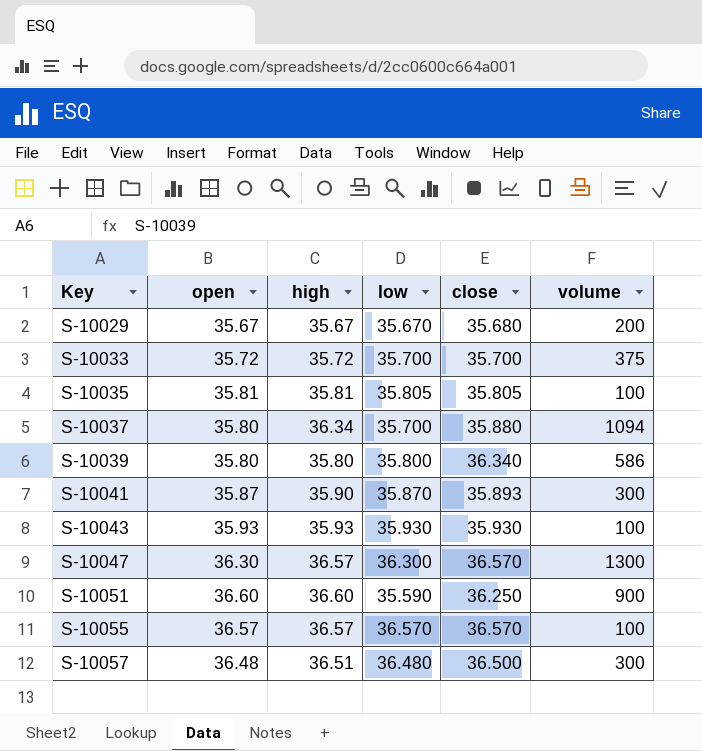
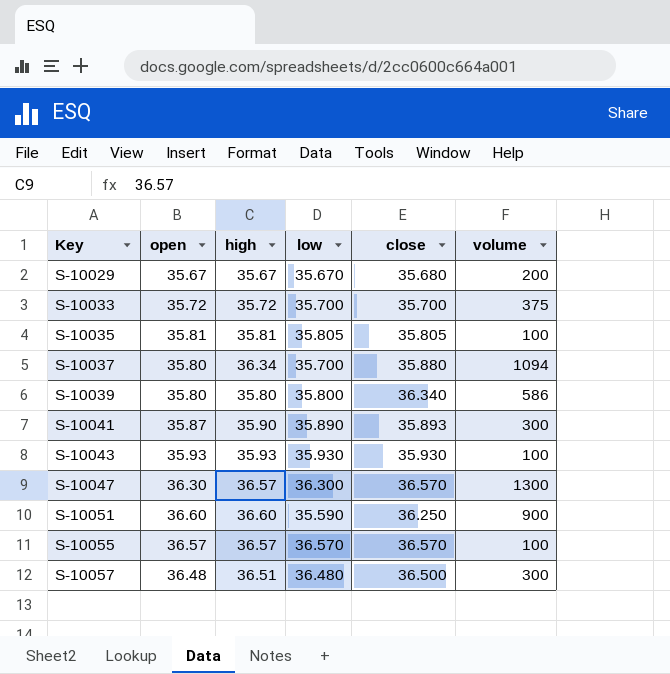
S-10041 | low: 35.870 -> 35.890

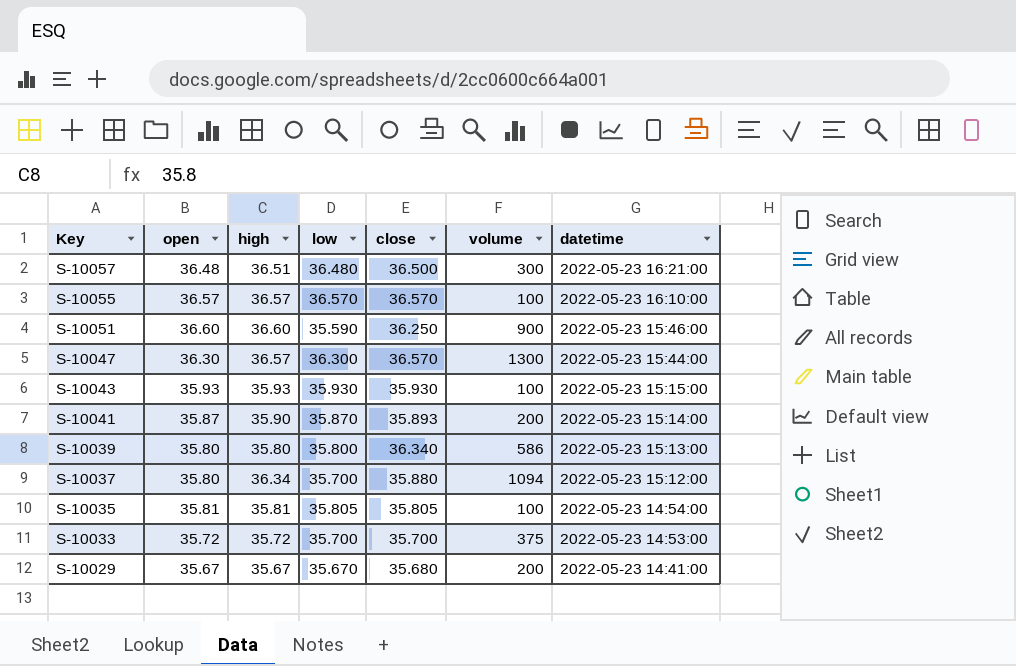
row order: Key ascending -> Key descending
column datetime | position: none -> 7
S-10041 | low: 35.890 -> 35.870
S-10041 | volume: 300 -> 200

